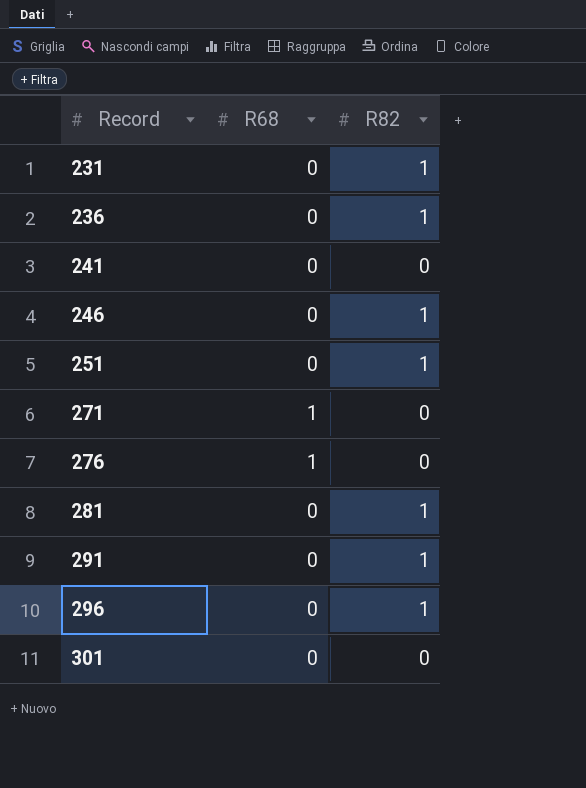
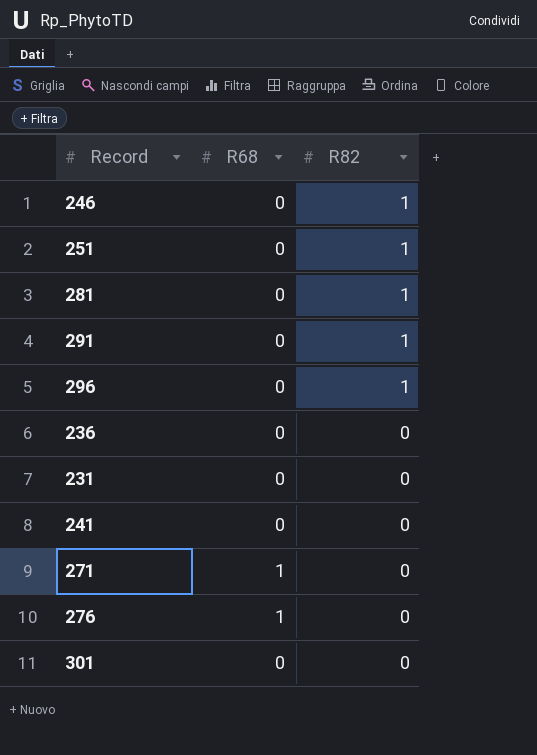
row order: Record ascending -> R82 descending
236 | R82: 1 -> 0
231 | R82: 1 -> 0

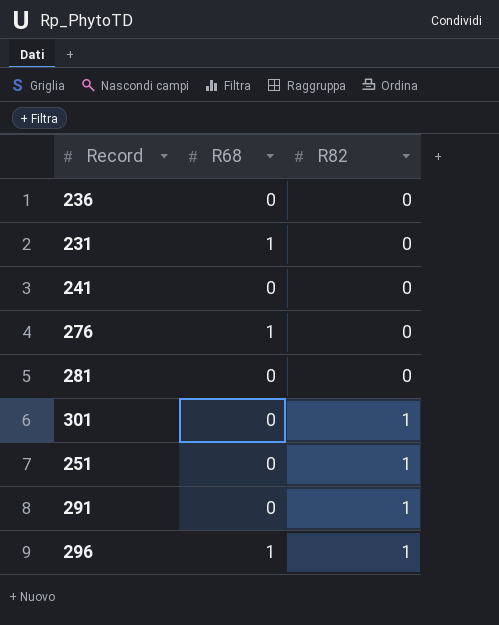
row order: R82 descending -> R82 ascending
row 246: 0 | 1 -> none
row 271: 1 | 0 -> none
231 | R68: 0 -> 1
281 | R82: 1 -> 0
301 | R82: 0 -> 1
296 | R68: 0 -> 1

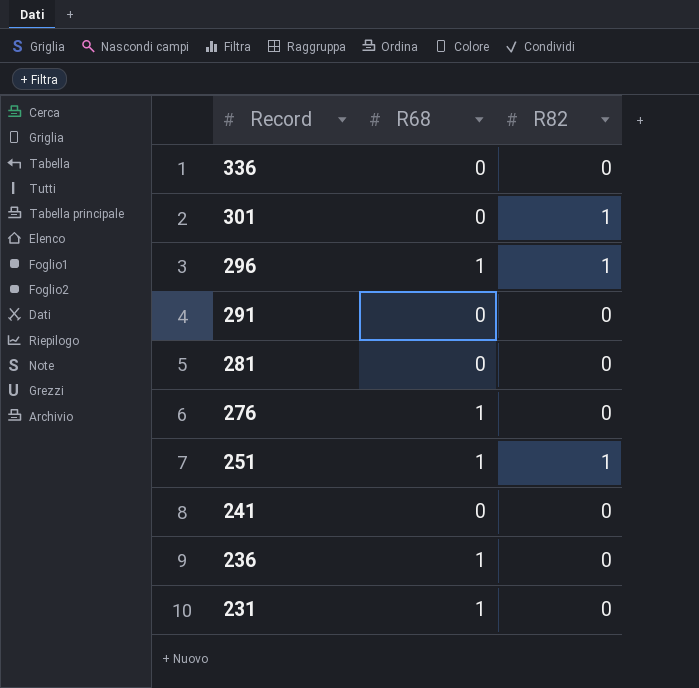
row order: R82 ascending -> Record descending
row 336: none -> 0 | 0
291 | R82: 1 -> 0
251 | R68: 0 -> 1
236 | R68: 0 -> 1

